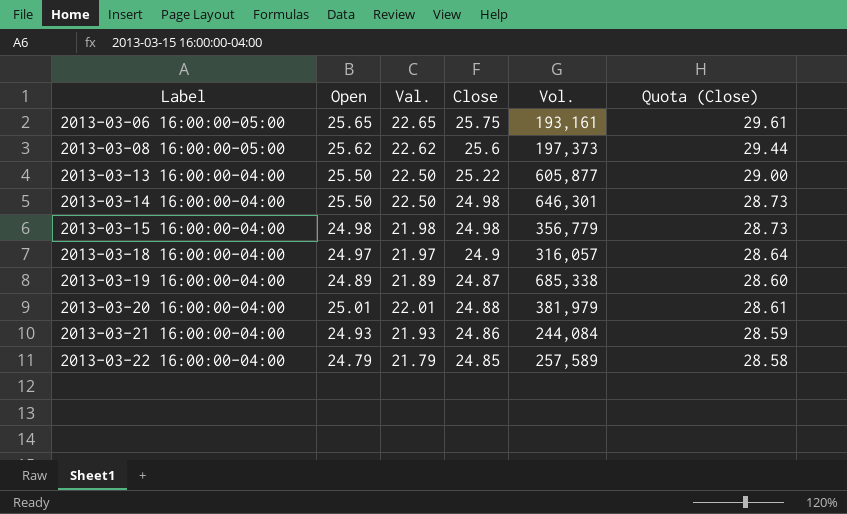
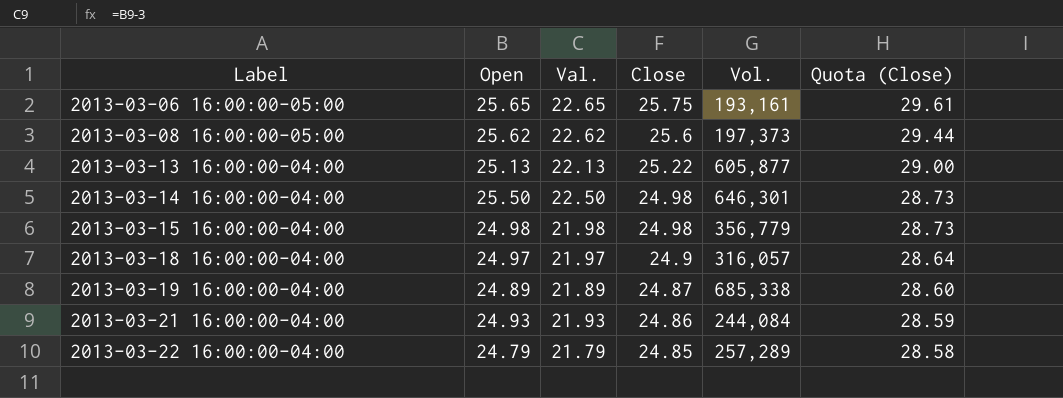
row 2013-03-20 16:00:00-04:00: 25.01 | 22.01 | 24.88 | 381,979 | 28.61 -> none
2013-03-13 16:00:00-04:00 | Open: 25.50 -> 25.13
2013-03-13 16:00:00-04:00 | Val.: 22.50 -> 22.13
2013-03-22 16:00:00-04:00 | Vol.: 257,589 -> 257,289

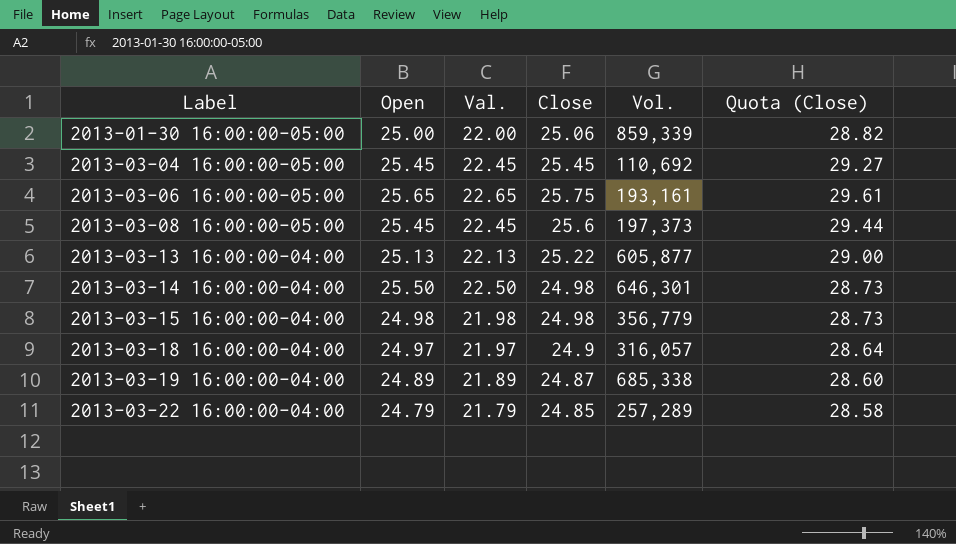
row 2013-03-21 16:00:00-04:00: 24.93 | 21.93 | 24.86 | 244,084 | 28.59 -> none
row 2013-01-30 16:00:00-05:00: none -> 25.00 | 22.00 | 25.06 | 859,339 | 28.82
row 2013-03-04 16:00:00-05:00: none -> 25.45 | 22.45 | 25.45 | 110,692 | 29.27
2013-03-08 16:00:00-05:00 | Open: 25.62 -> 25.45
2013-03-08 16:00:00-05:00 | Val.: 22.62 -> 22.45

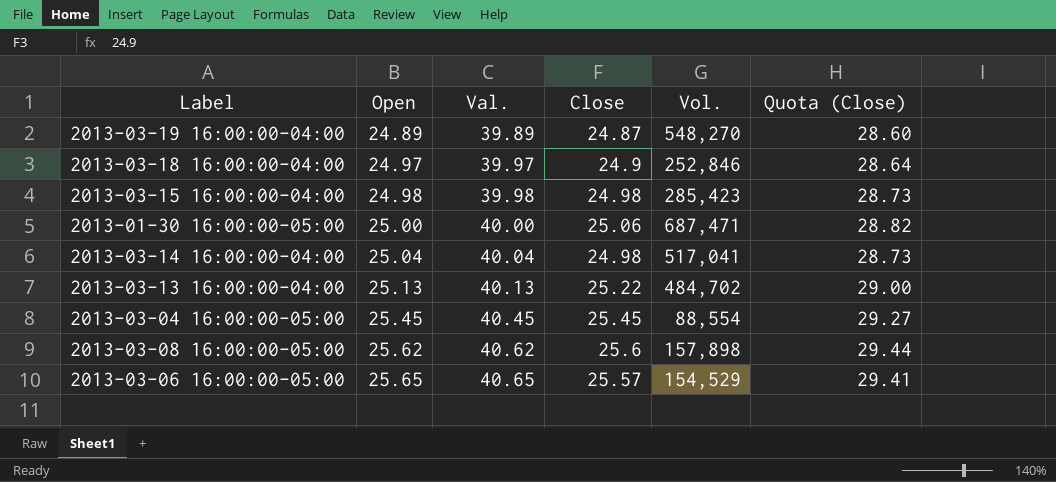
row order: Label ascending -> Open ascending
column Val. | formula: [Open] - 3 -> [Open] + 15
row 2013-03-22 16:00:00-04:00: 24.79 | 21.79 | 24.85 | 257,289 | 28.58 -> none
2013-03-19 16:00:00-04:00 | Vol.: 685,338 -> 548,270
2013-03-18 16:00:00-04:00 | Vol.: 316,057 -> 252,846
2013-03-15 16:00:00-04:00 | Vol.: 356,779 -> 285,423
2013-01-30 16:00:00-05:00 | Vol.: 859,339 -> 687,471
2013-03-14 16:00:00-04:00 | Open: 25.50 -> 25.04
2013-03-14 16:00:00-04:00 | Vol.: 646,301 -> 517,041
2013-03-13 16:00:00-04:00 | Vol.: 605,877 -> 484,702
2013-03-04 16:00:00-05:00 | Vol.: 110,692 -> 88,554
2013-03-08 16:00:00-05:00 | Open: 25.45 -> 25.62
2013-03-08 16:00:00-05:00 | Vol.: 197,373 -> 157,898
2013-03-06 16:00:00-05:00 | Close: 25.75 -> 25.57
2013-03-06 16:00:00-05:00 | Vol.: 193,161 -> 154,529
2013-03-06 16:00:00-05:00 | Quota (Close): 29.61 -> 29.41

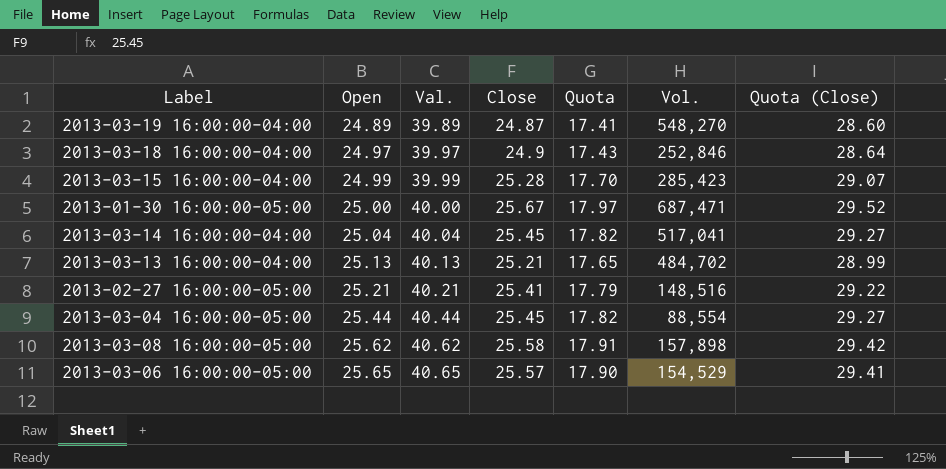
column Quota | formula: none -> [Close] * 0.7
2013-03-15 16:00:00-04:00 | Open: 24.98 -> 24.99
2013-03-15 16:00:00-04:00 | Val.: 39.98 -> 39.99
2013-03-15 16:00:00-04:00 | Close: 24.98 -> 25.28
2013-03-15 16:00:00-04:00 | Quota (Close): 28.73 -> 29.07
2013-01-30 16:00:00-05:00 | Close: 25.06 -> 25.67
2013-01-30 16:00:00-05:00 | Quota (Close): 28.82 -> 29.52
2013-03-14 16:00:00-04:00 | Close: 24.98 -> 25.45
2013-03-14 16:00:00-04:00 | Quota (Close): 28.73 -> 29.27
2013-03-13 16:00:00-04:00 | Close: 25.22 -> 25.21
2013-03-13 16:00:00-04:00 | Quota (Close): 29.00 -> 28.99
row 2013-02-27 16:00:00-05:00: none -> 25.21 | 40.21 | 25.41 | 17.79 | 148,516 | 29.22
2013-03-04 16:00:00-05:00 | Open: 25.45 -> 25.44
2013-03-04 16:00:00-05:00 | Val.: 40.45 -> 40.44
2013-03-08 16:00:00-05:00 | Close: 25.6 -> 25.58
2013-03-08 16:00:00-05:00 | Quota (Close): 29.44 -> 29.42

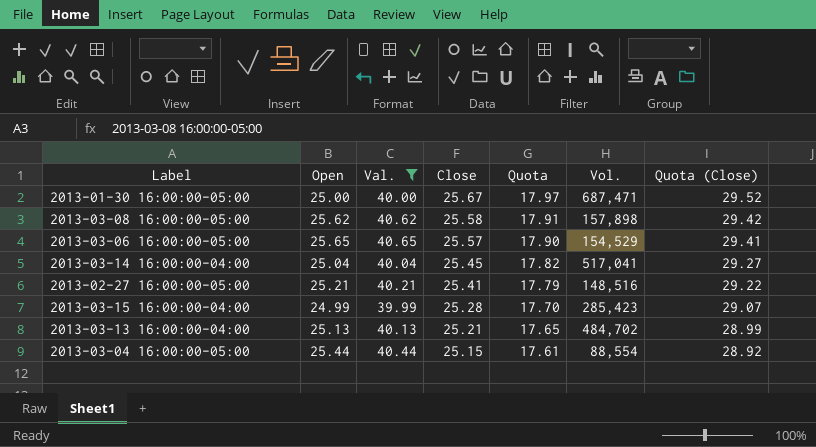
filter: none -> Val. >= 39.99
row order: Open ascending -> Close descending
2013-03-04 16:00:00-05:00 | Close: 25.45 -> 25.15
2013-03-04 16:00:00-05:00 | Quota: 17.82 -> 17.61
2013-03-04 16:00:00-05:00 | Quota (Close): 29.27 -> 28.92

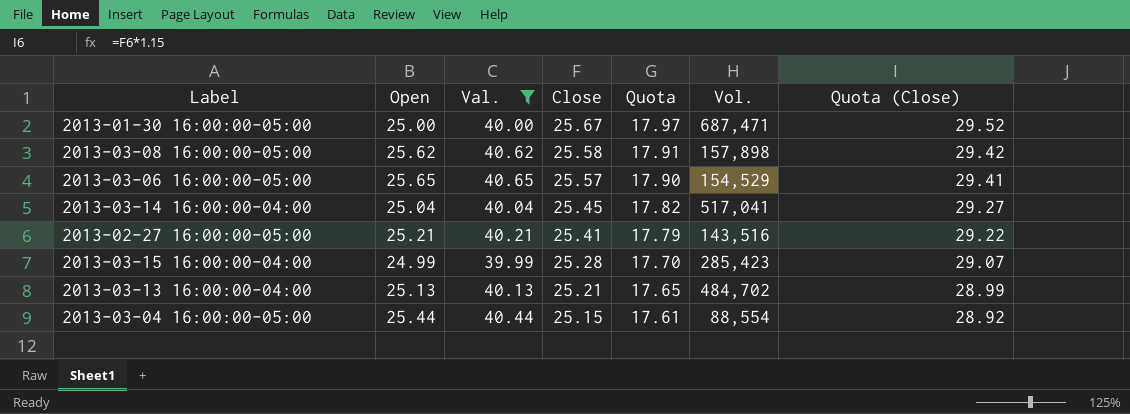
2013-02-27 16:00:00-05:00 | Vol.: 148,516 -> 143,516

